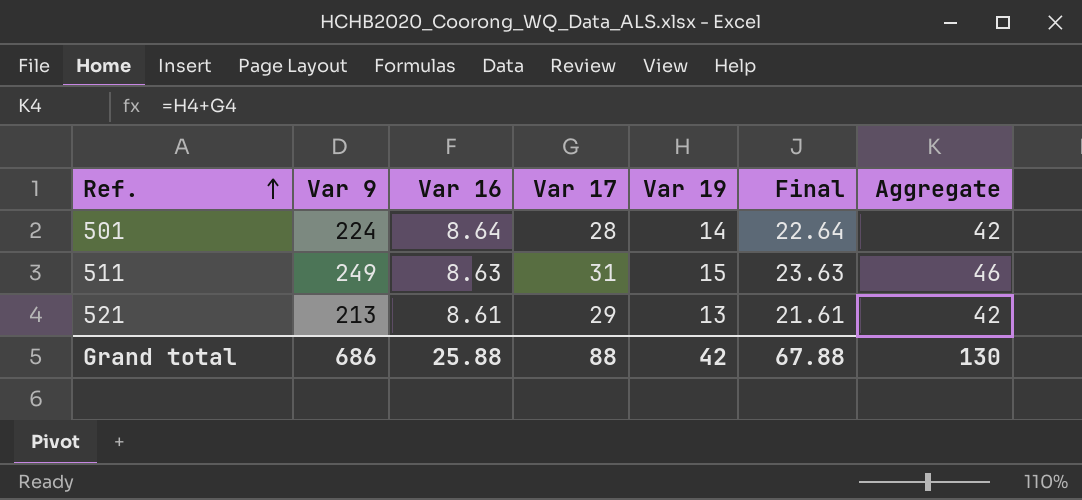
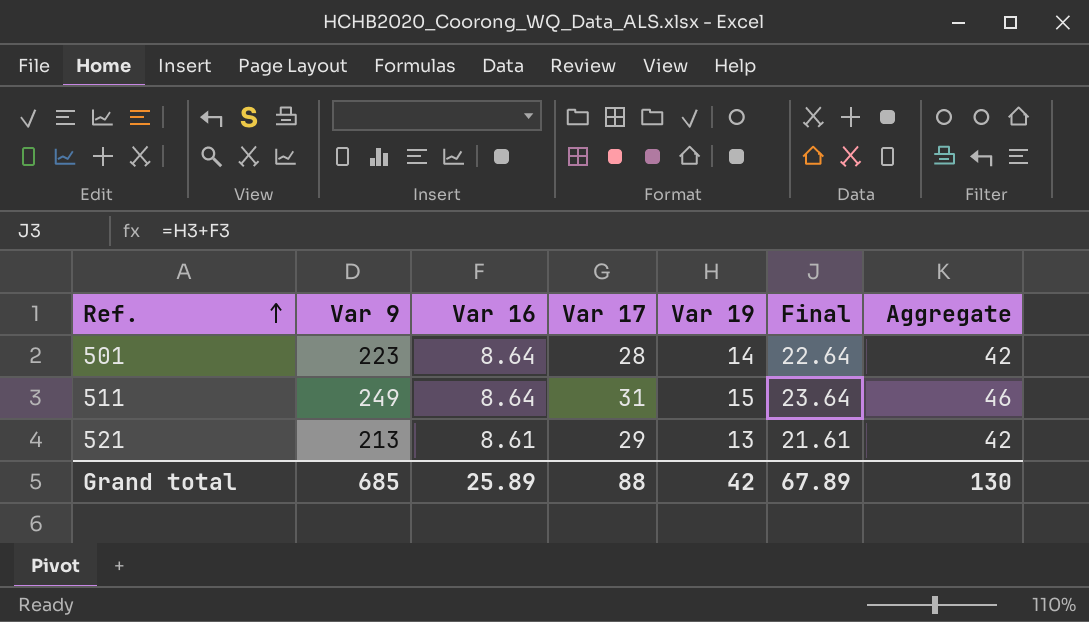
501 | Var 9: 224 -> 223
511 | Var 16: 8.63 -> 8.64
511 | Final: 23.63 -> 23.64
Grand total | Var 9: 686 -> 685
Grand total | Var 16: 25.88 -> 25.89
Grand total | Final: 67.88 -> 67.89

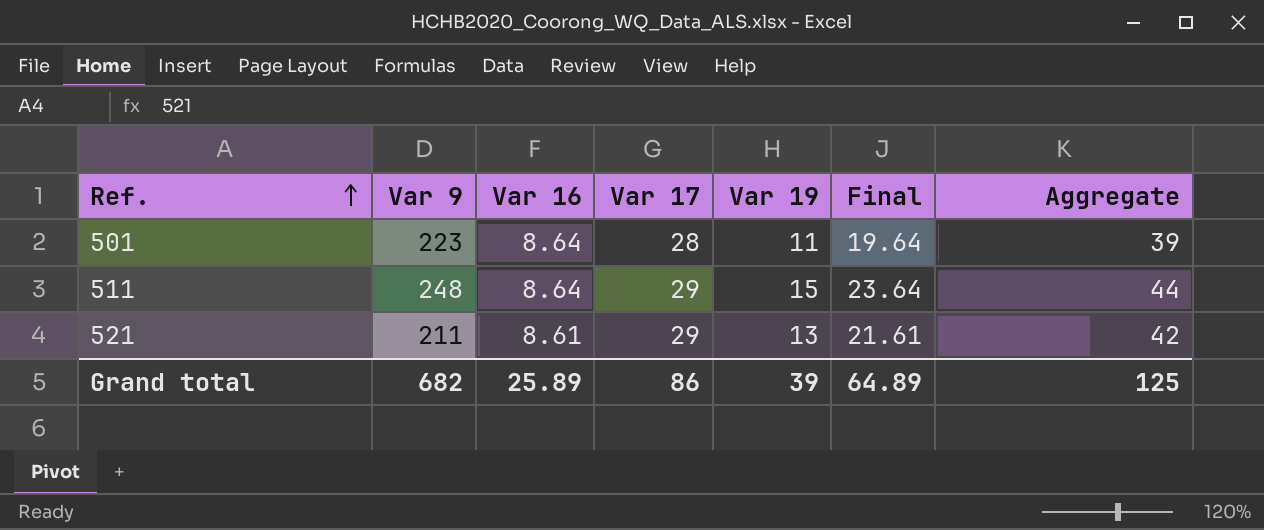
501 | Var 19: 14 -> 11
501 | Final: 22.64 -> 19.64
501 | Aggregate: 42 -> 39
511 | Var 9: 249 -> 248
511 | Var 17: 31 -> 29
511 | Aggregate: 46 -> 44
521 | Var 9: 213 -> 211
Grand total | Var 9: 685 -> 682
Grand total | Var 17: 88 -> 86
Grand total | Var 19: 42 -> 39
Grand total | Final: 67.89 -> 64.89
Grand total | Aggregate: 130 -> 125

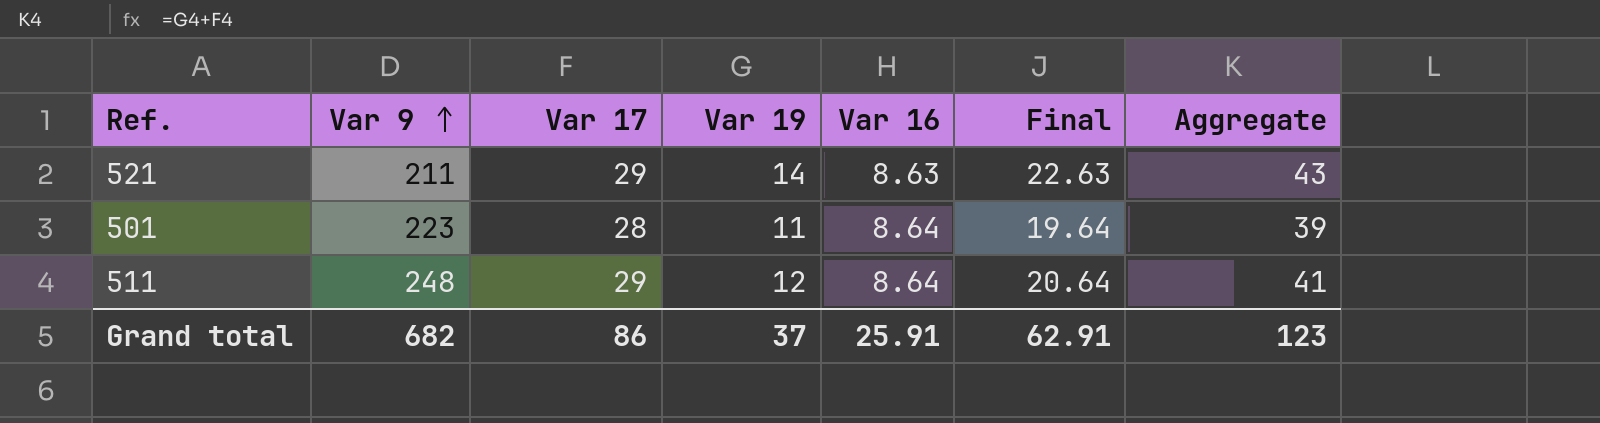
row order: Ref. ascending -> Var 9 ascending
column Var 16 | position: 3 -> 5
521 | Var 19: 13 -> 14
521 | Var 16: 8.61 -> 8.63
521 | Final: 21.61 -> 22.63
521 | Aggregate: 42 -> 43
511 | Var 19: 15 -> 12
511 | Final: 23.64 -> 20.64
511 | Aggregate: 44 -> 41
Grand total | Var 19: 39 -> 37
Grand total | Var 16: 25.89 -> 25.91
Grand total | Final: 64.89 -> 62.91
Grand total | Aggregate: 125 -> 123

